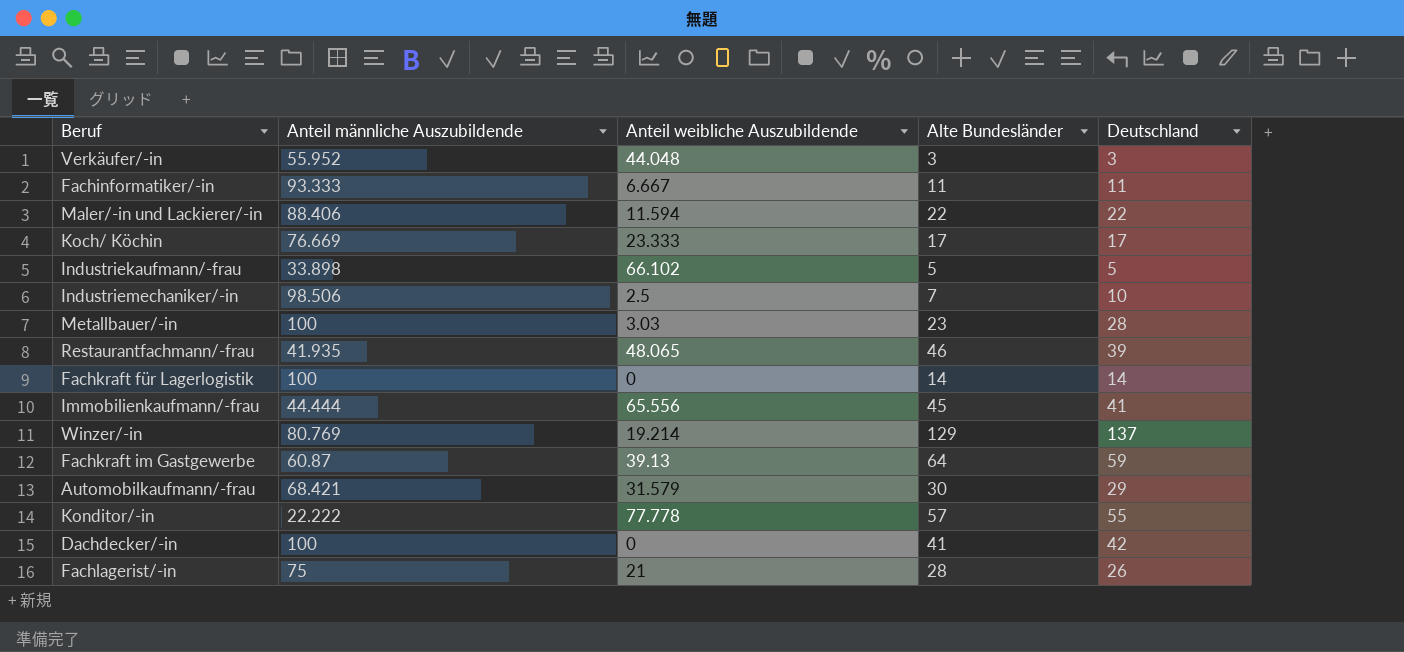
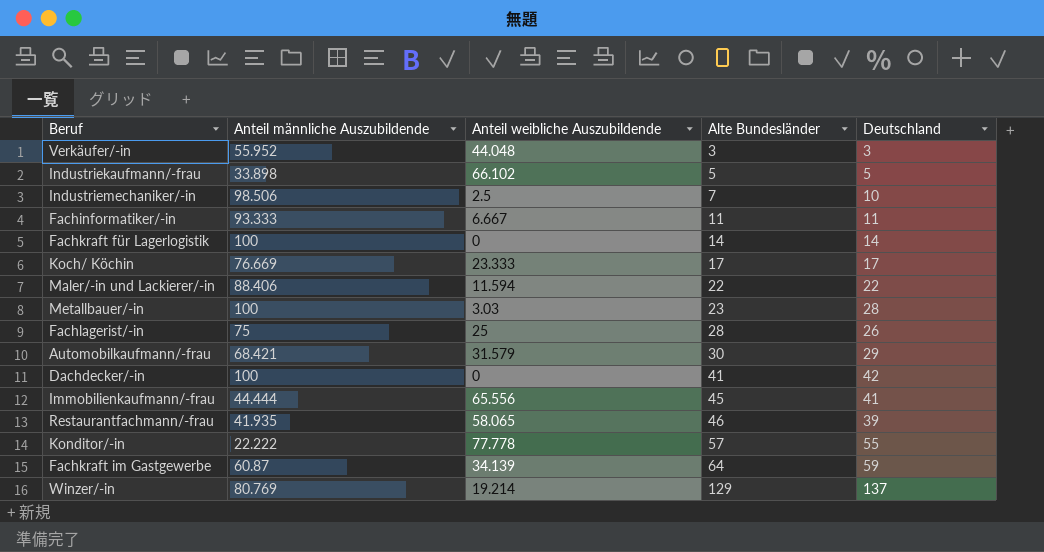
row order: none -> Alte Bundesländer ascending
Fachlagerist/-in | Anteil weibliche Auszubildende: 21 -> 25
Restaurantfachmann/-frau | Anteil weibliche Auszubildende: 48.065 -> 58.065
Fachkraft im Gastgewerbe | Anteil weibliche Auszubildende: 39.13 -> 34.139

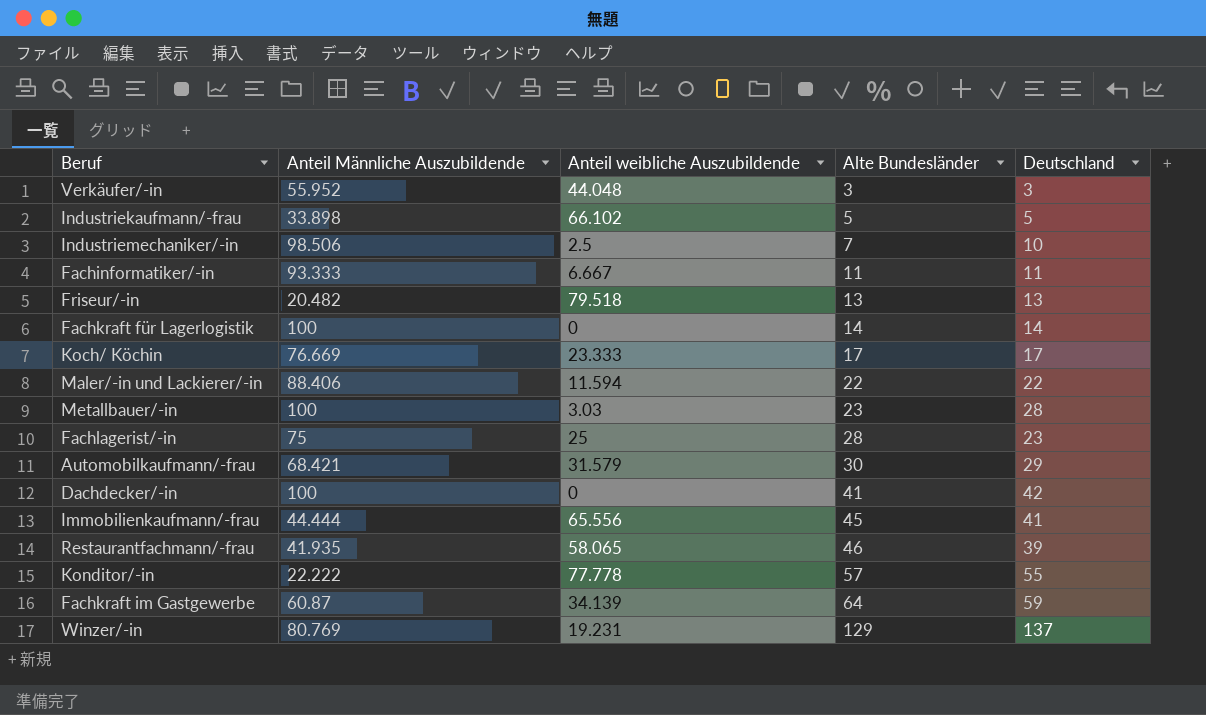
column name: Anteil männliche Auszubildende -> Anteil Männliche Auszubildende
row Friseur/-in: none -> 20.482 | 79.518 | 13 | 13
Fachlagerist/-in | Deutschland: 26 -> 23
Winzer/-in | Anteil weibliche Auszubildende: 19.214 -> 19.231

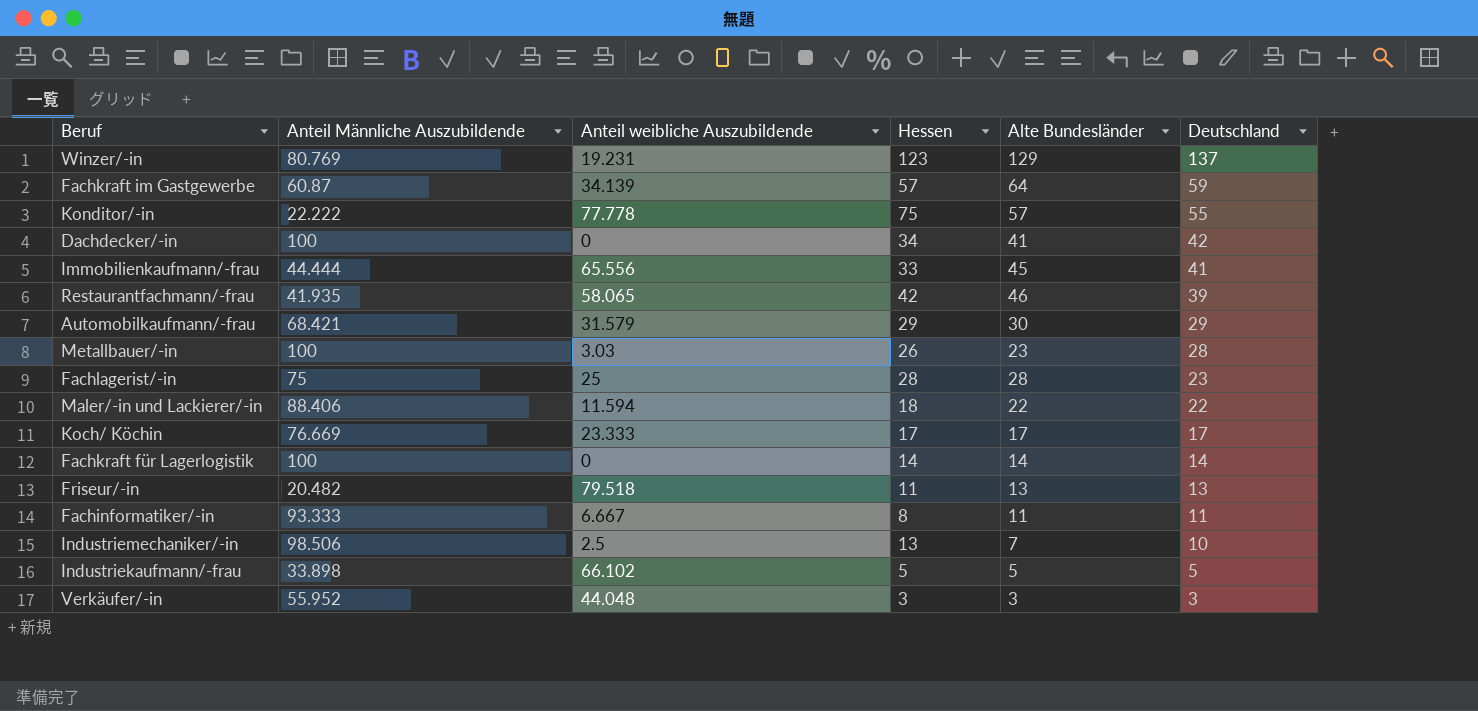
row order: Alte Bundesländer ascending -> Deutschland descending
column Hessen | position: none -> 4

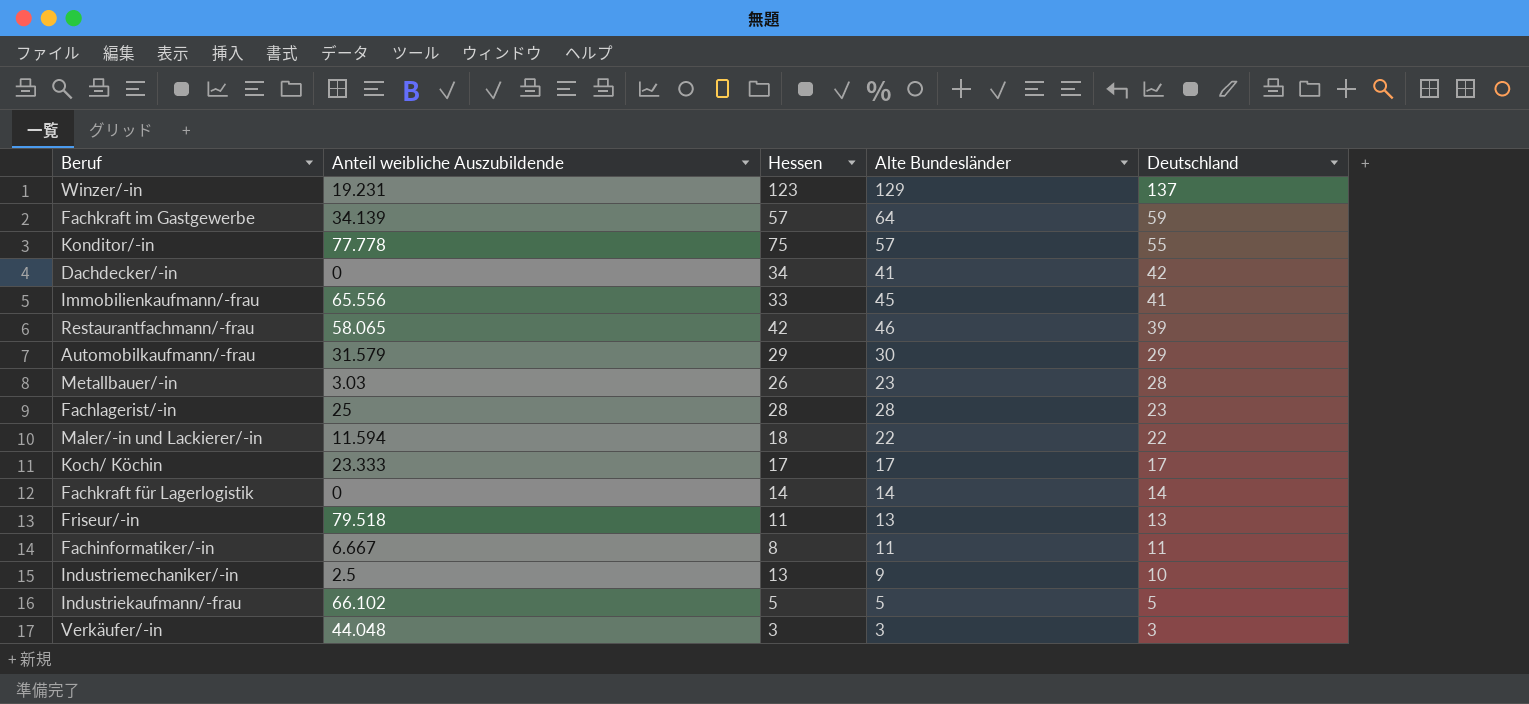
column Anteil Männliche Auszubildende | position: 2 -> none
Industriemechaniker/-in | Alte Bundesländer: 7 -> 9

